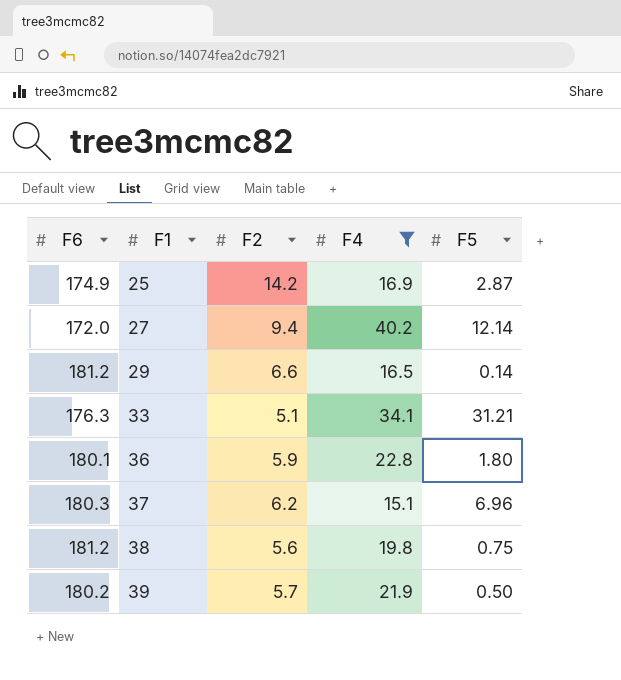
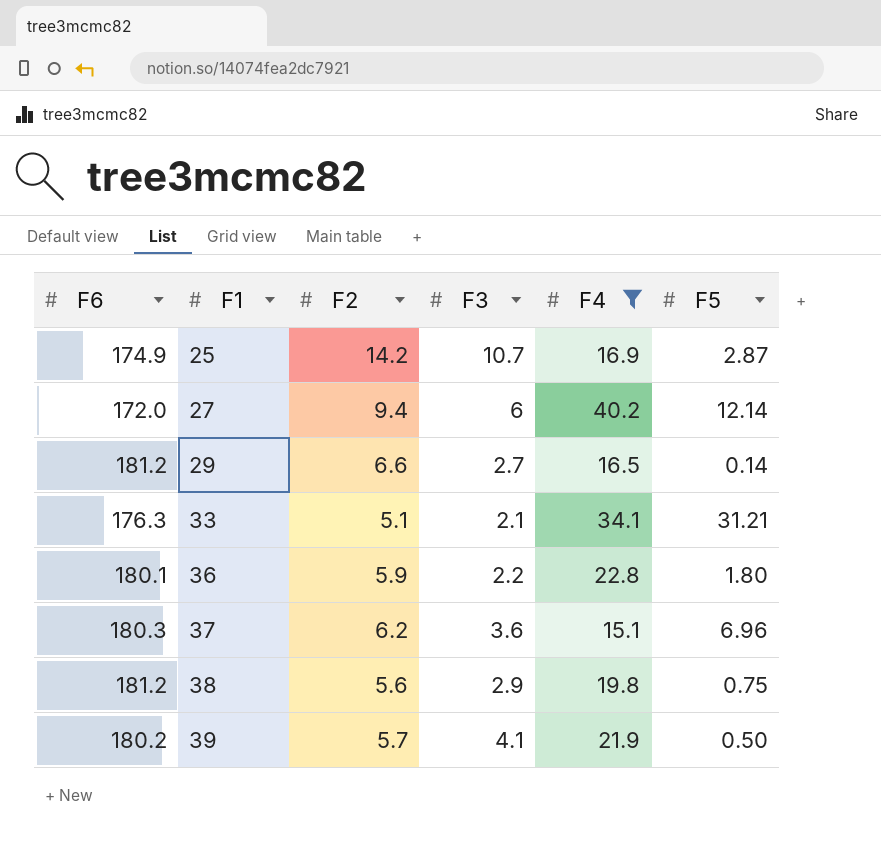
column F3 | position: none -> 4

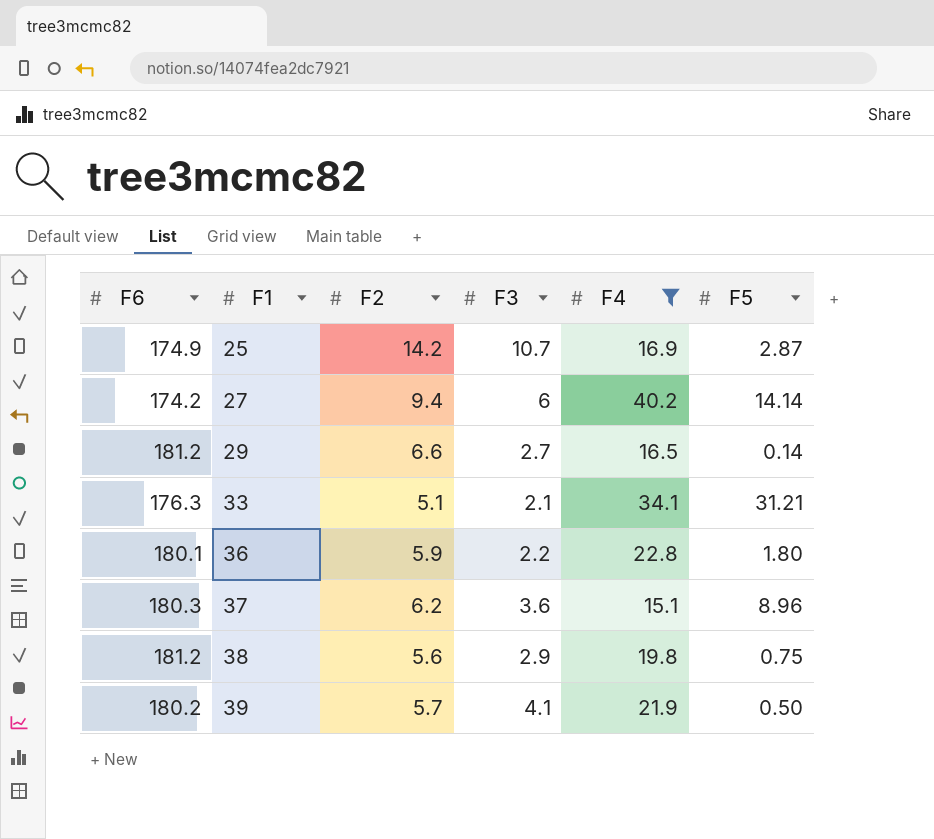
27 | F6: 172.0 -> 174.2
27 | F5: 12.14 -> 14.14
37 | F5: 6.96 -> 8.96

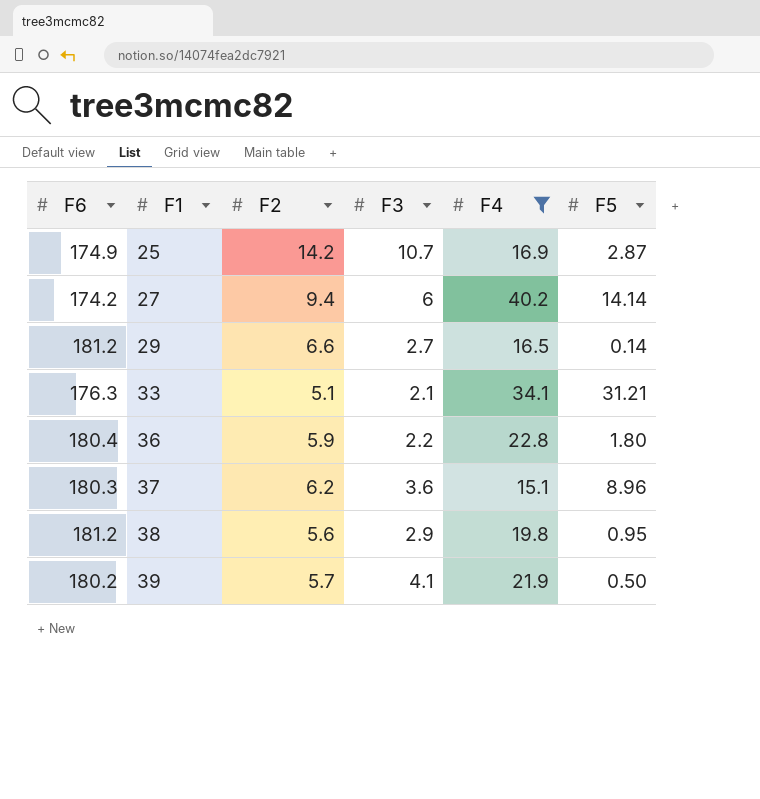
36 | F6: 180.1 -> 180.4
38 | F5: 0.75 -> 0.95

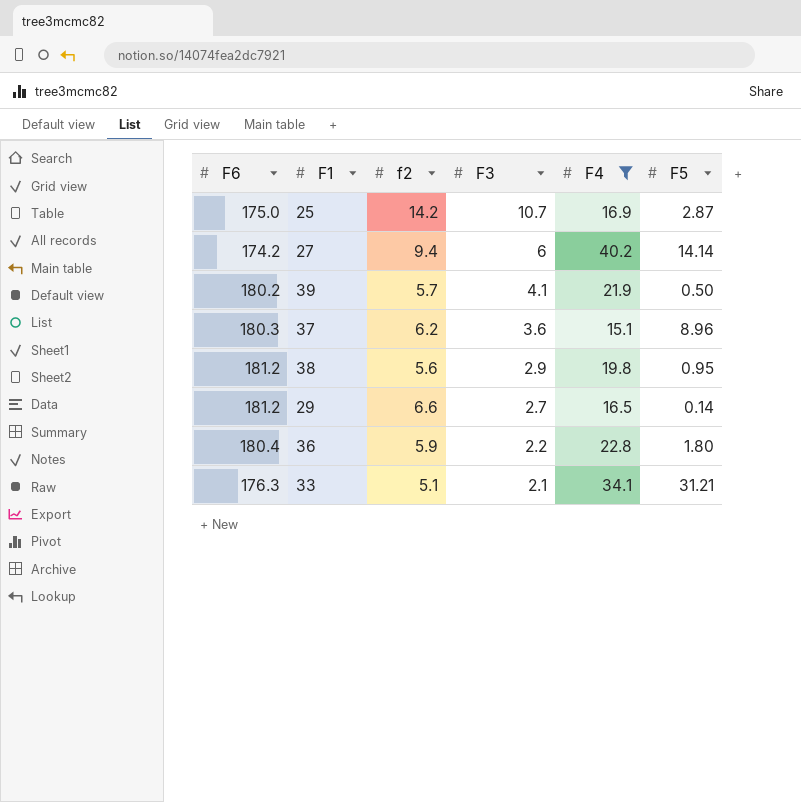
row order: F1 ascending -> F3 descending
column name: F2 -> f2
25 | F6: 174.9 -> 175.0

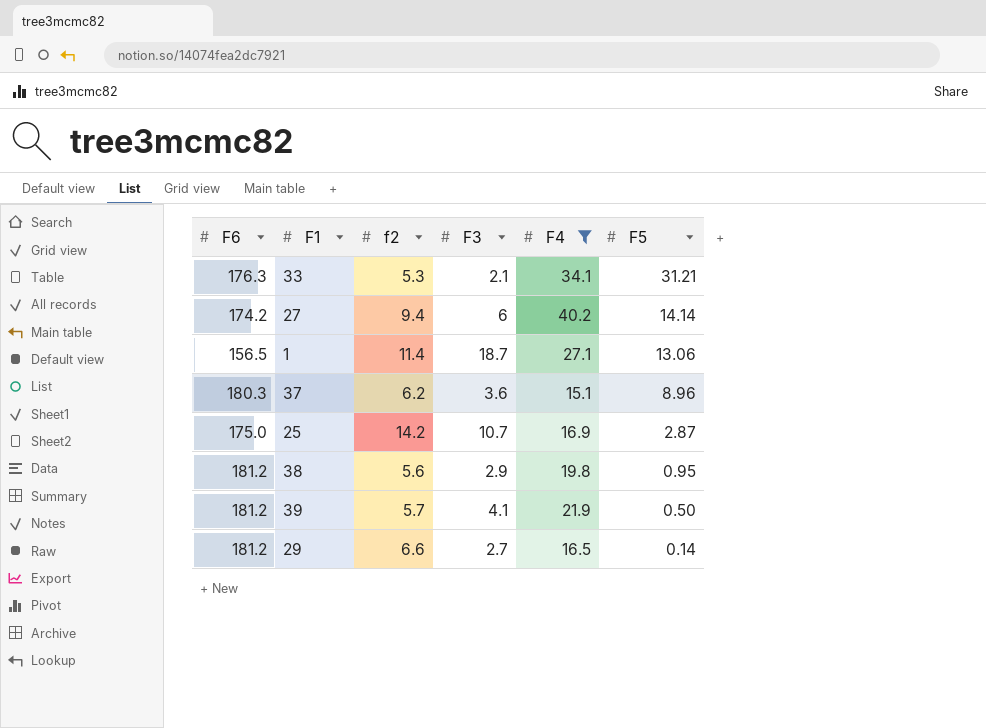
row order: F3 descending -> F5 descending
row 36: 180.4 | 5.9 | 2.2 | 22.8 | 1.80 -> none
33 | f2: 5.1 -> 5.3
row 1: none -> 156.5 | 11.4 | 18.7 | 27.1 | 13.06
39 | F6: 180.2 -> 181.2

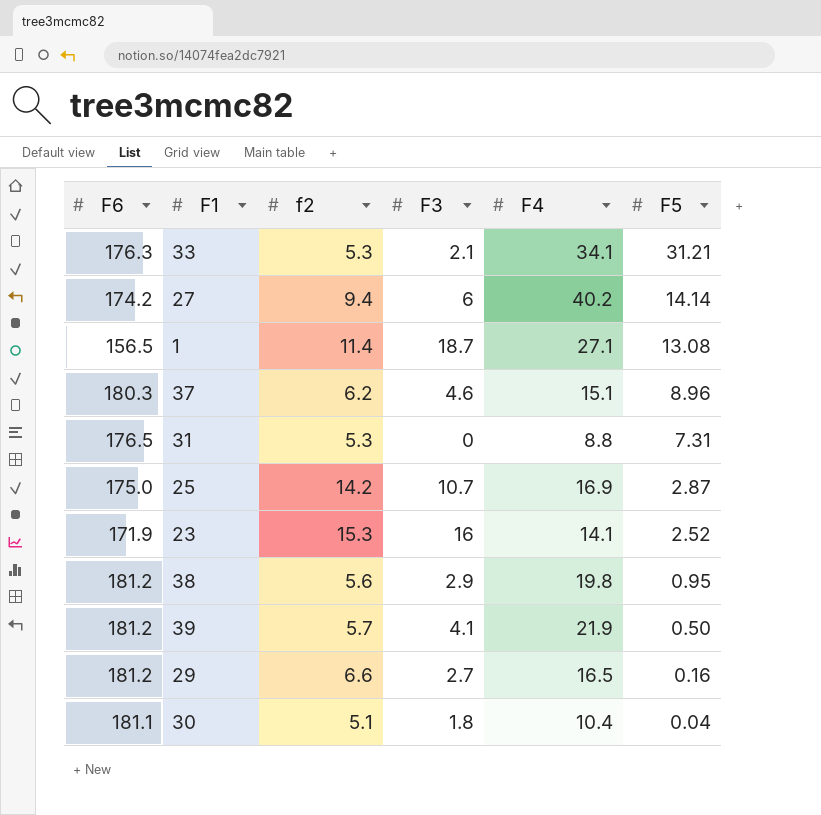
filter: F4 >= 15.1 -> none
1 | F5: 13.06 -> 13.08
37 | F3: 3.6 -> 4.6
29 | F5: 0.14 -> 0.16

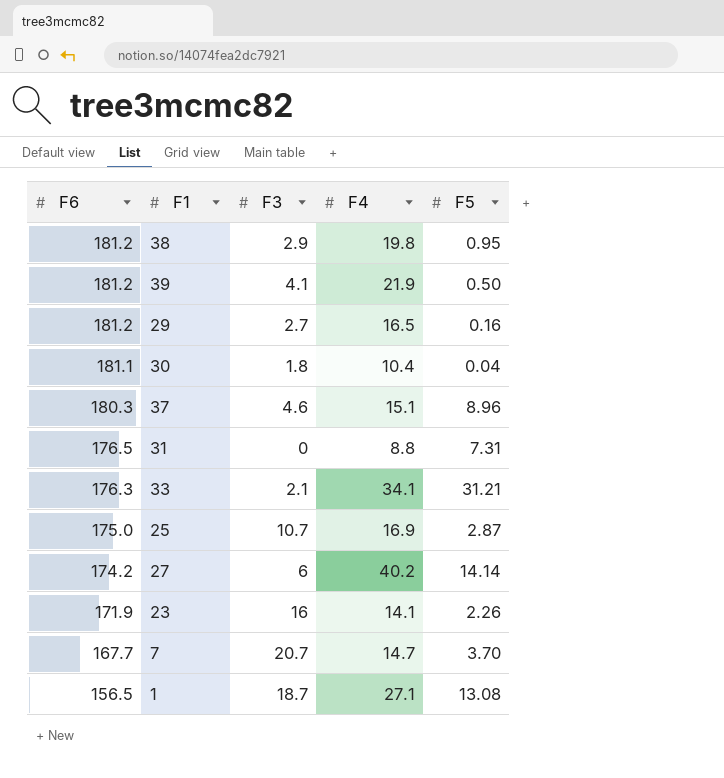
row order: F5 descending -> F6 descending
column f2 | position: 3 -> none
23 | F5: 2.52 -> 2.26
row 7: none -> 167.7 | 20.7 | 14.7 | 3.70

